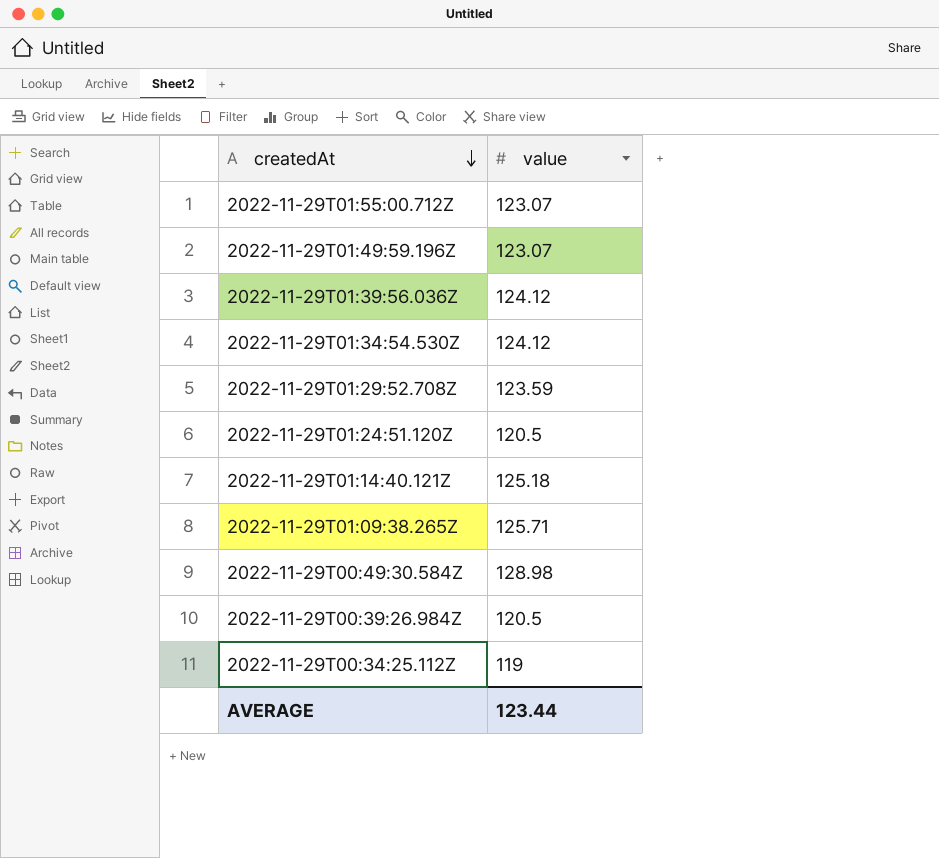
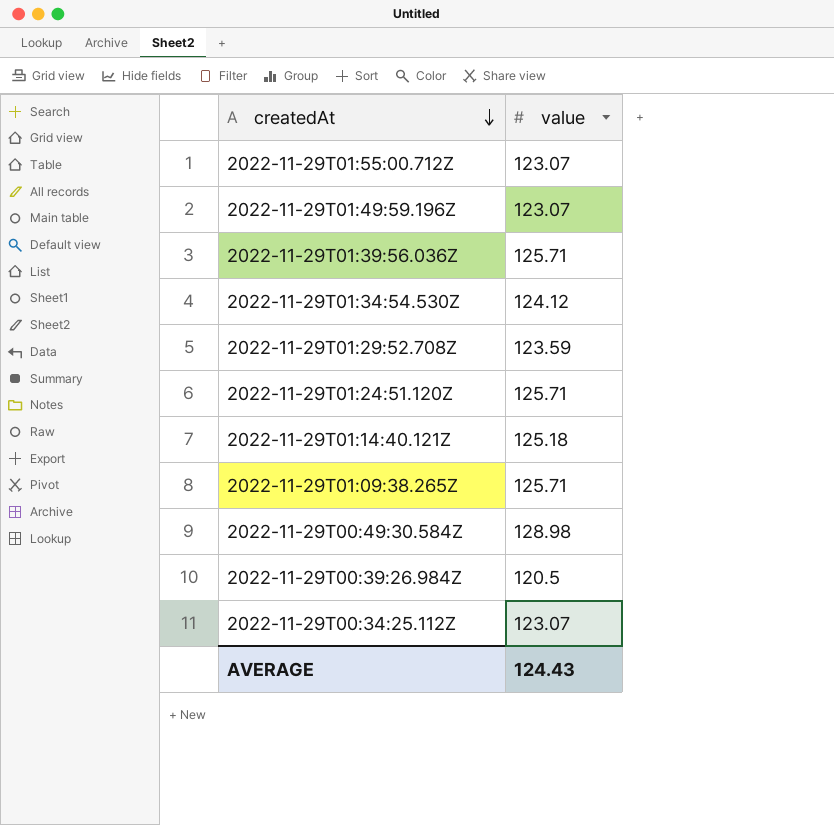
2022-11-29T01:39:56.036Z | value: 124.12 -> 125.71
2022-11-29T01:24:51.120Z | value: 120.5 -> 125.71
2022-11-29T00:34:25.112Z | value: 119 -> 123.07
AVERAGE | value: 123.44 -> 124.43

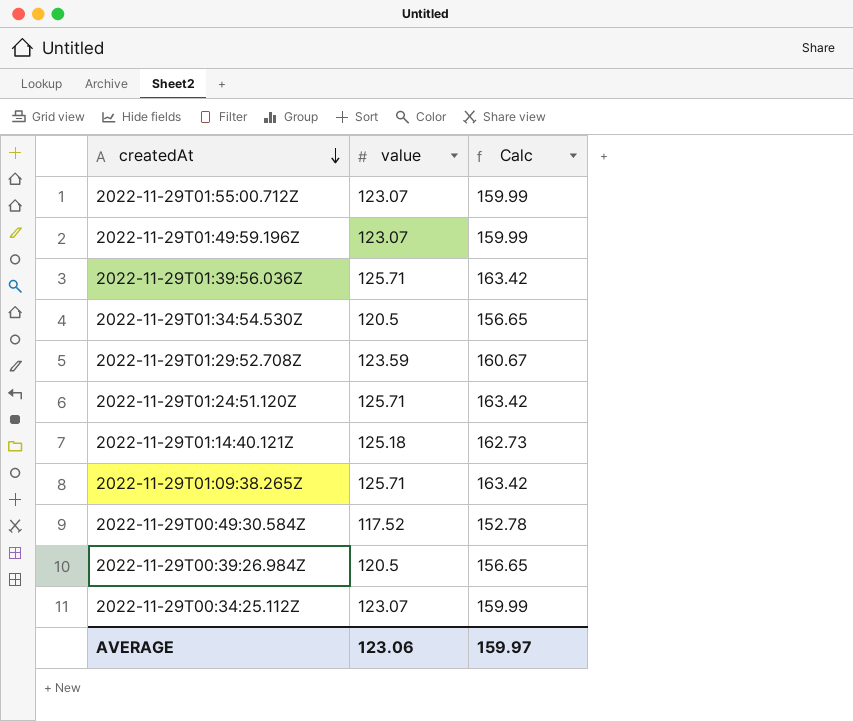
column Calc | formula: none -> [value] * 1.3
2022-11-29T01:34:54.530Z | value: 124.12 -> 120.5
2022-11-29T00:49:30.584Z | value: 128.98 -> 117.52
AVERAGE | value: 124.43 -> 123.06

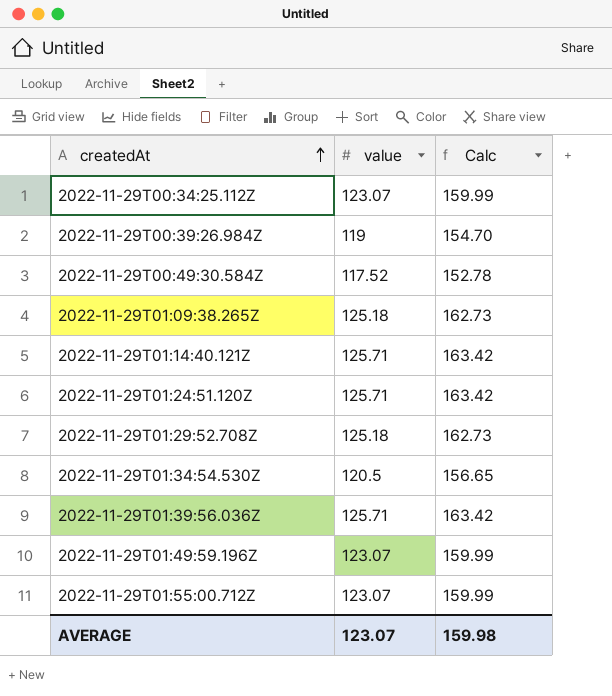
row order: createdAt descending -> createdAt ascending
2022-11-29T00:39:26.984Z | value: 120.5 -> 119
2022-11-29T00:39:26.984Z | Calc: 156.65 -> 154.70
2022-11-29T01:09:38.265Z | value: 125.71 -> 125.18
2022-11-29T01:09:38.265Z | Calc: 163.42 -> 162.73
2022-11-29T01:14:40.121Z | value: 125.18 -> 125.71
2022-11-29T01:14:40.121Z | Calc: 162.73 -> 163.42
2022-11-29T01:29:52.708Z | value: 123.59 -> 125.18
2022-11-29T01:29:52.708Z | Calc: 160.67 -> 162.73
AVERAGE | value: 123.06 -> 123.07
AVERAGE | Calc: 159.97 -> 159.98

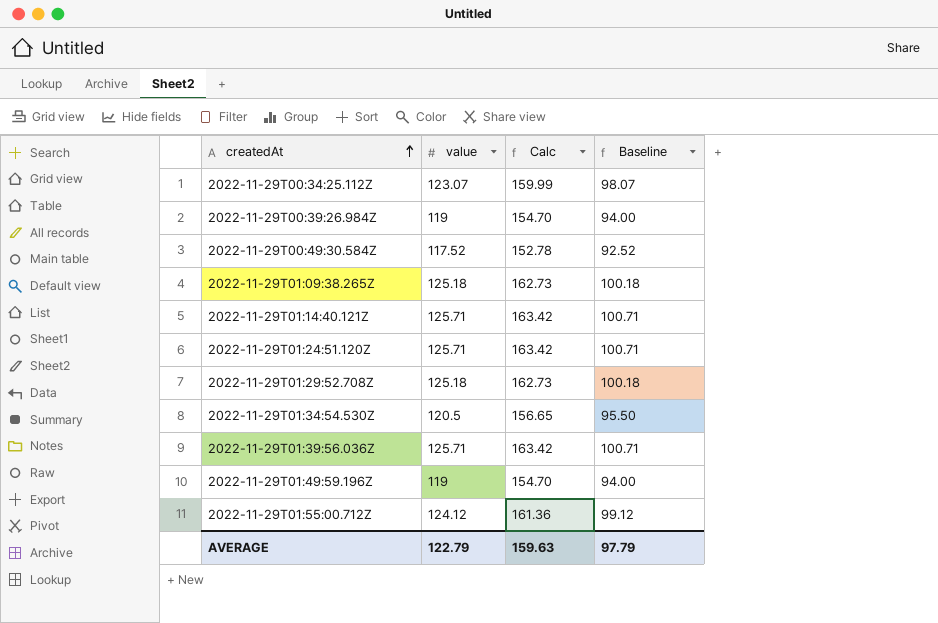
column Baseline | formula: none -> [value] - 25
2022-11-29T01:49:59.196Z | value: 123.07 -> 119
2022-11-29T01:49:59.196Z | Calc: 159.99 -> 154.70
2022-11-29T01:55:00.712Z | value: 123.07 -> 124.12
2022-11-29T01:55:00.712Z | Calc: 159.99 -> 161.36
AVERAGE | value: 123.07 -> 122.79
AVERAGE | Calc: 159.98 -> 159.63

